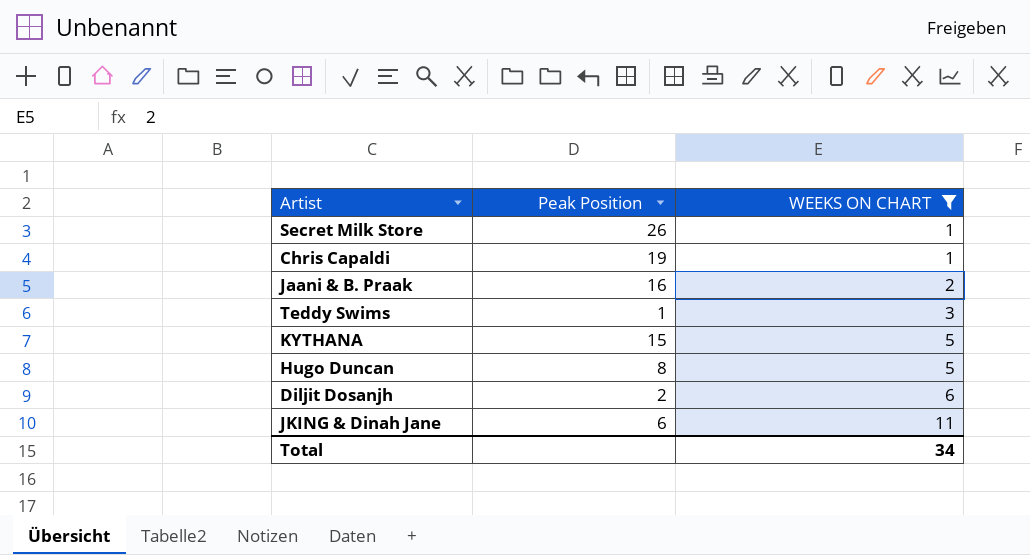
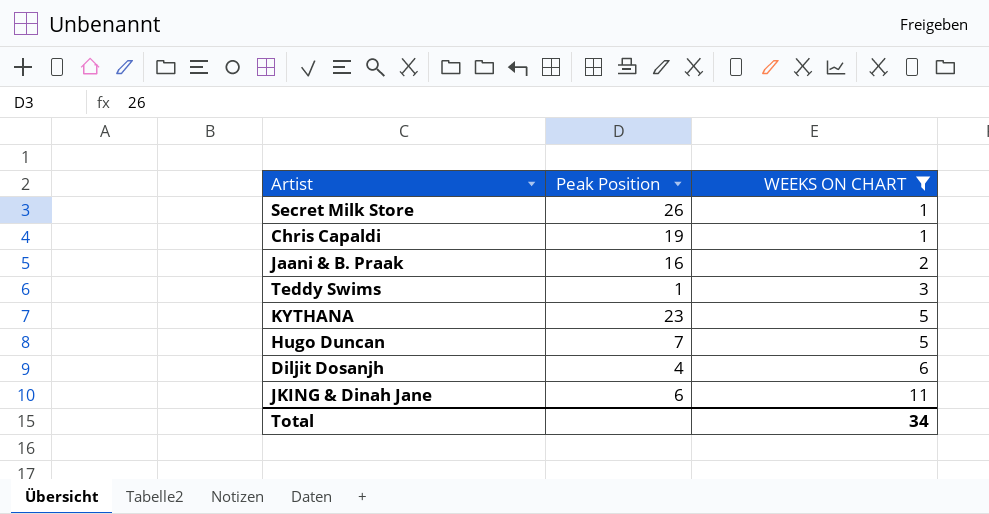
KYTHANA | Peak Position: 15 -> 23
Hugo Duncan | Peak Position: 8 -> 7
Diljit Dosanjh | Peak Position: 2 -> 4

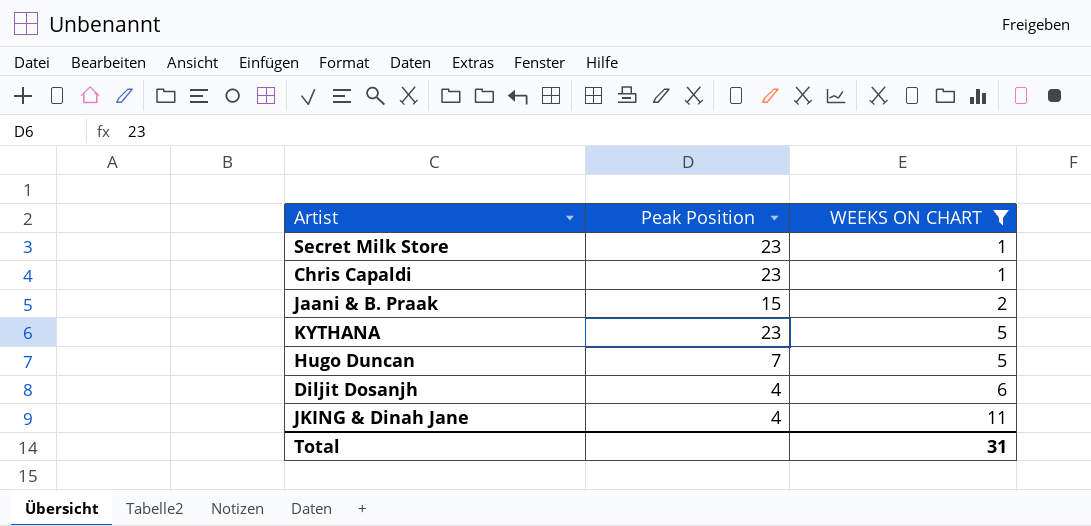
row Teddy Swims: 1 | 3 -> none
Secret Milk Store | Peak Position: 26 -> 23
Chris Capaldi | Peak Position: 19 -> 23
Jaani & B. Praak | Peak Position: 16 -> 15
JKING & Dinah Jane | Peak Position: 6 -> 4
Total | WEEKS ON CHART: 34 -> 31

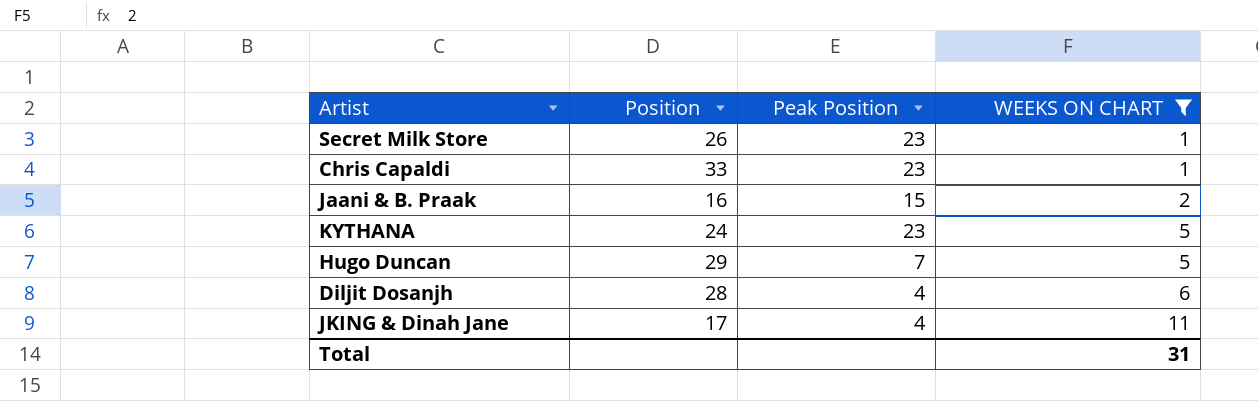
column Position | position: none -> 2

